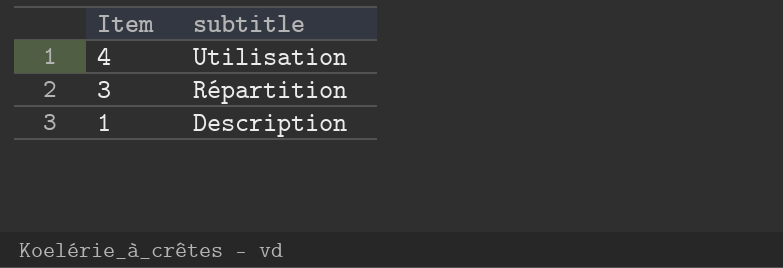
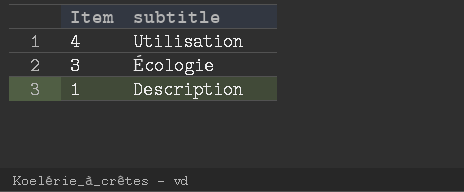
3 | subtitle: Répartition -> Écologie

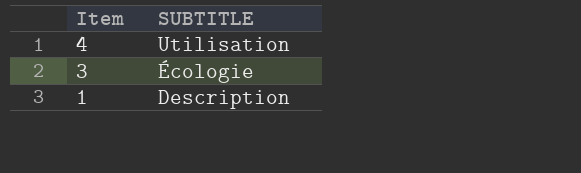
column name: subtitle -> SUBTITLE

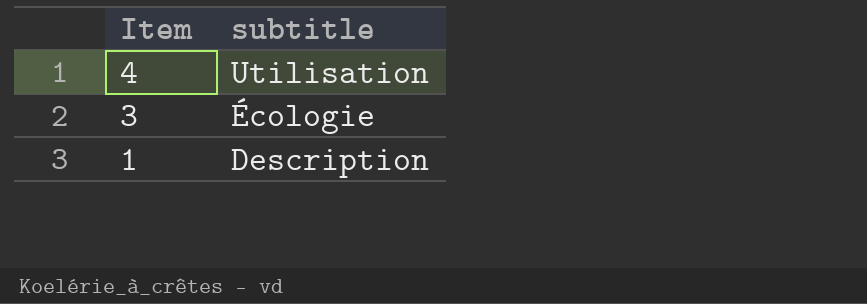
column name: SUBTITLE -> subtitle

